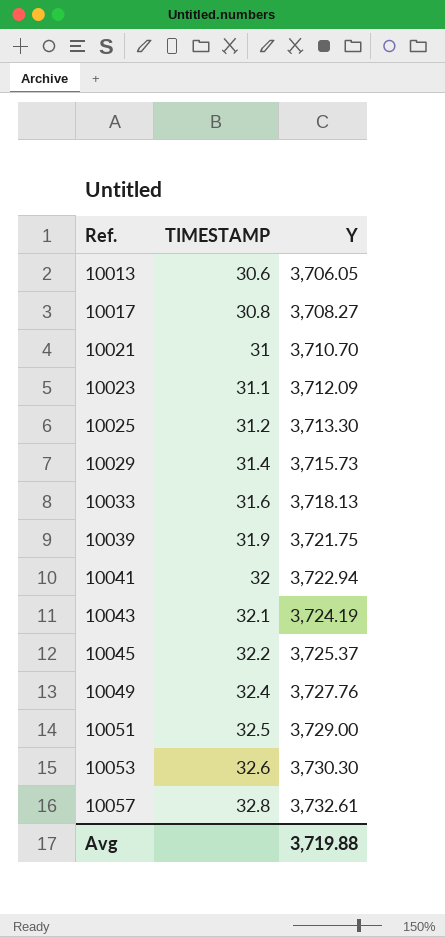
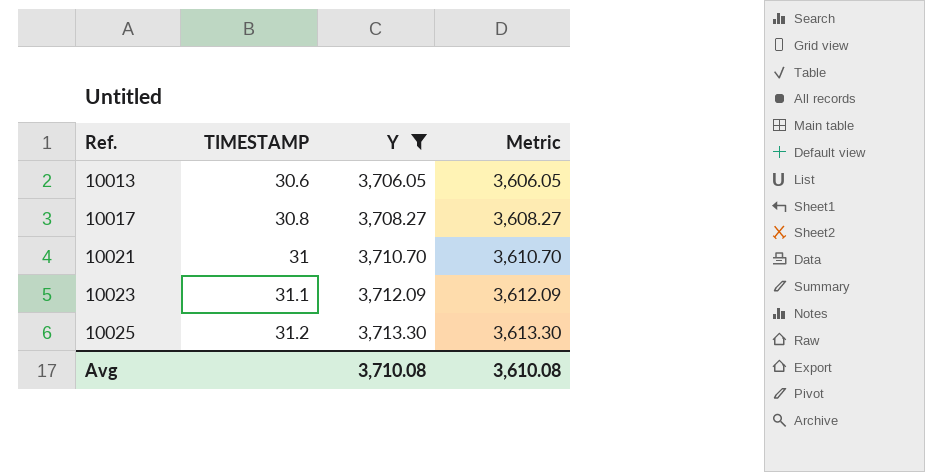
filter: none -> Y <= 3,713.30
column Metric | formula: none -> [Y] - 100
Avg | Y: 3,719.88 -> 3,710.08

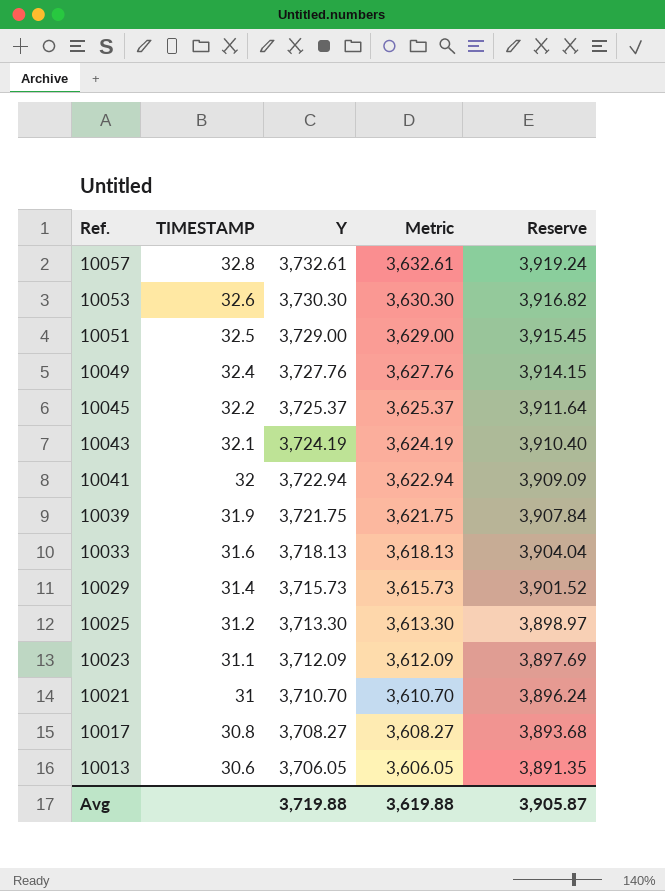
filter: Y <= 3,713.30 -> none
row order: Ref. ascending -> Ref. descending
column Reserve | formula: none -> [Y] * 1.05
Avg | Y: 3,710.08 -> 3,719.88
Avg | Metric: 3,610.08 -> 3,619.88

